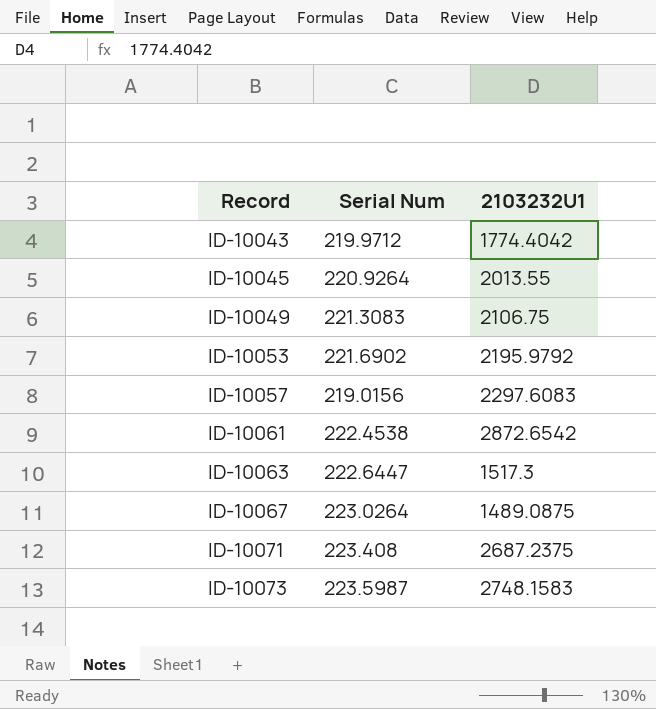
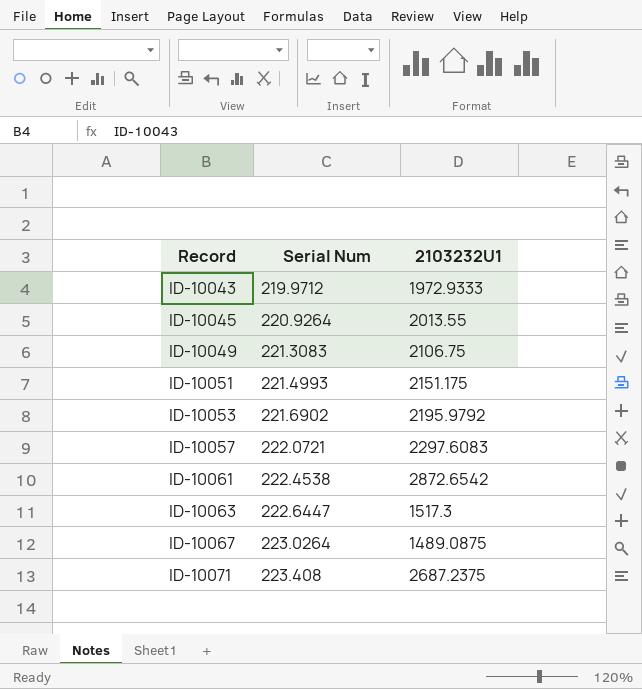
row ID-10073: 223.5987 | 2748.1583 -> none
ID-10043 | 2103232U1: 1774.4042 -> 1972.9333
row ID-10051: none -> 221.4993 | 2151.175
ID-10057 | Serial Num: 219.0156 -> 222.0721

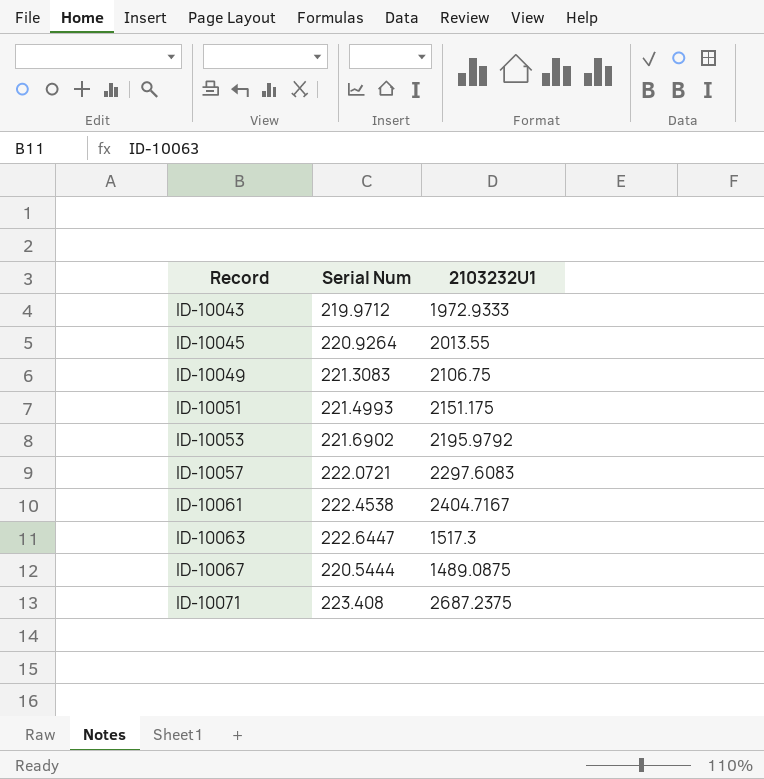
ID-10061 | 2103232U1: 2872.6542 -> 2404.7167
ID-10067 | Serial Num: 223.0264 -> 220.5444

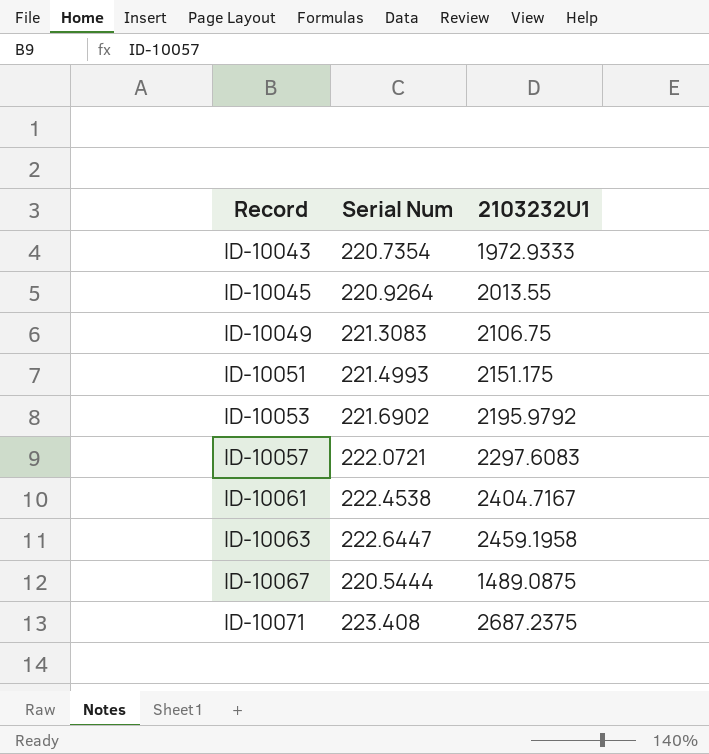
ID-10043 | Serial Num: 219.9712 -> 220.7354
ID-10063 | 2103232U1: 1517.3 -> 2459.1958

